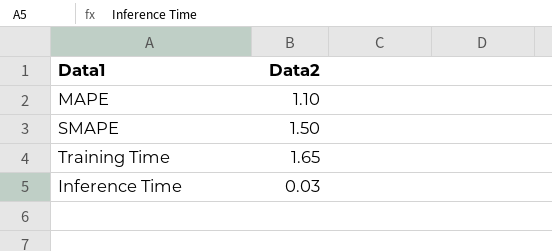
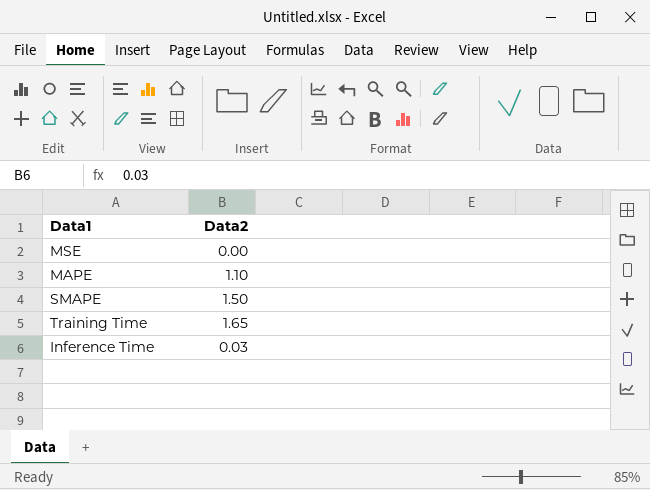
row MSE: none -> 0.00

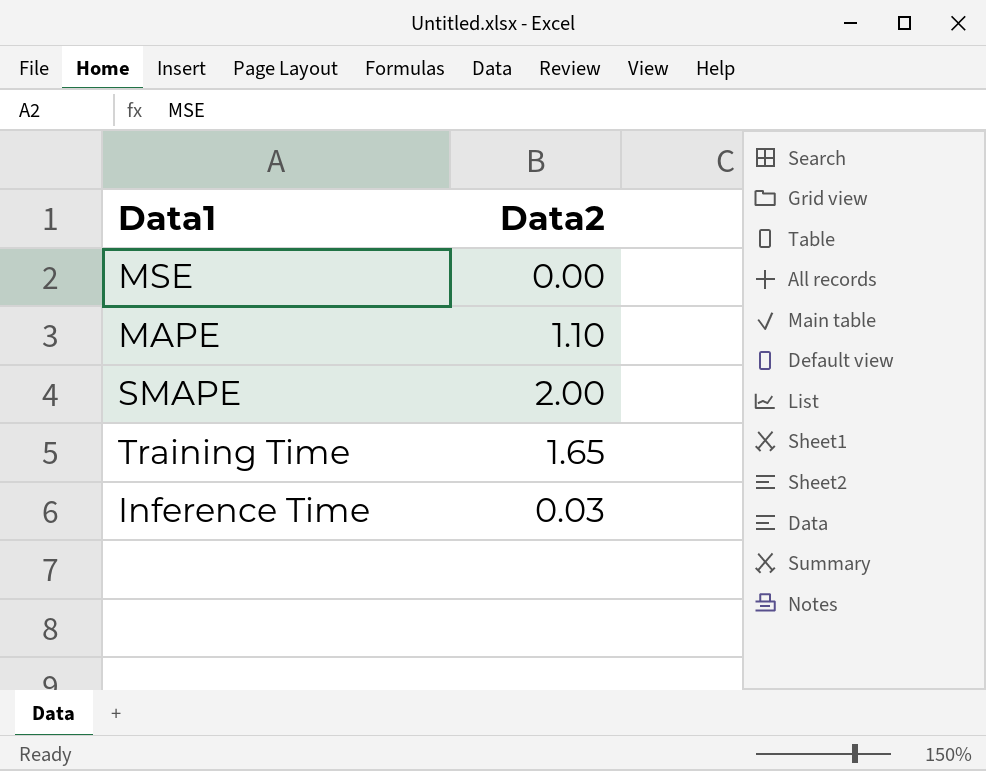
SMAPE | Data2: 1.50 -> 2.00

